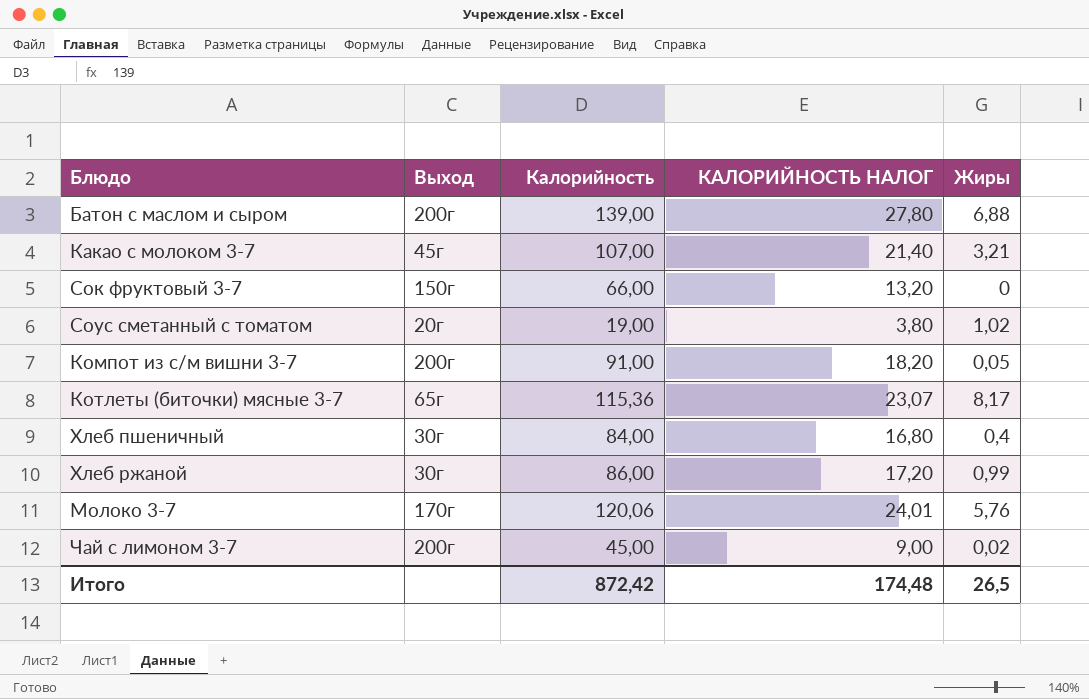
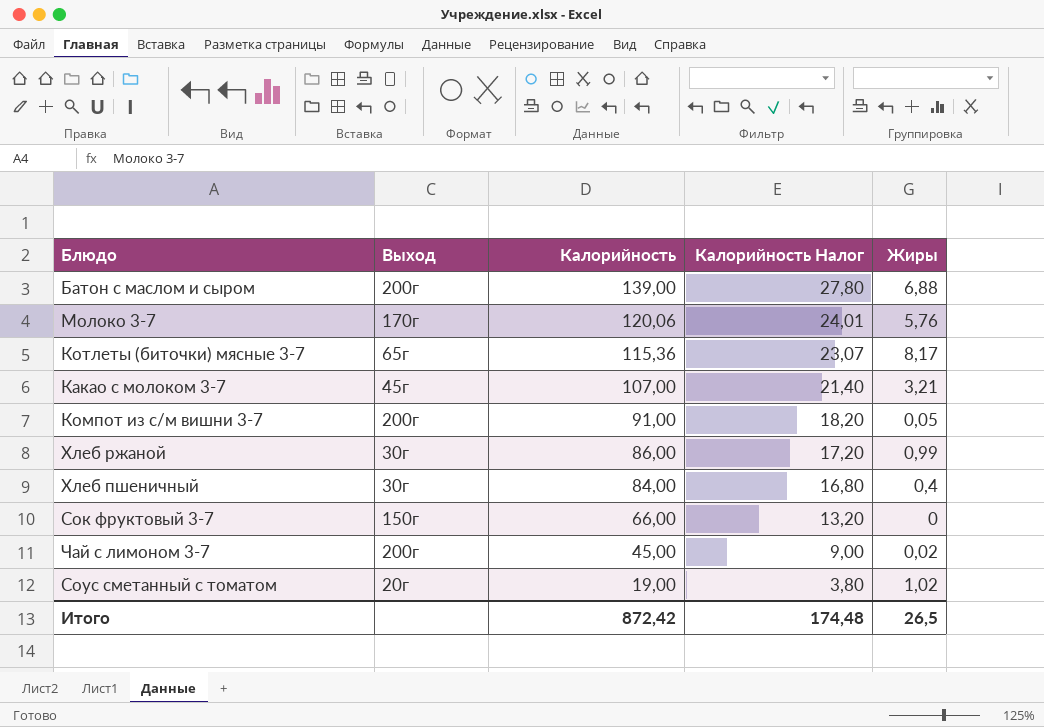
row order: none -> Калорийность descending
column name: КАЛОРИЙНОСТЬ НАЛОГ -> Калорийность Налог

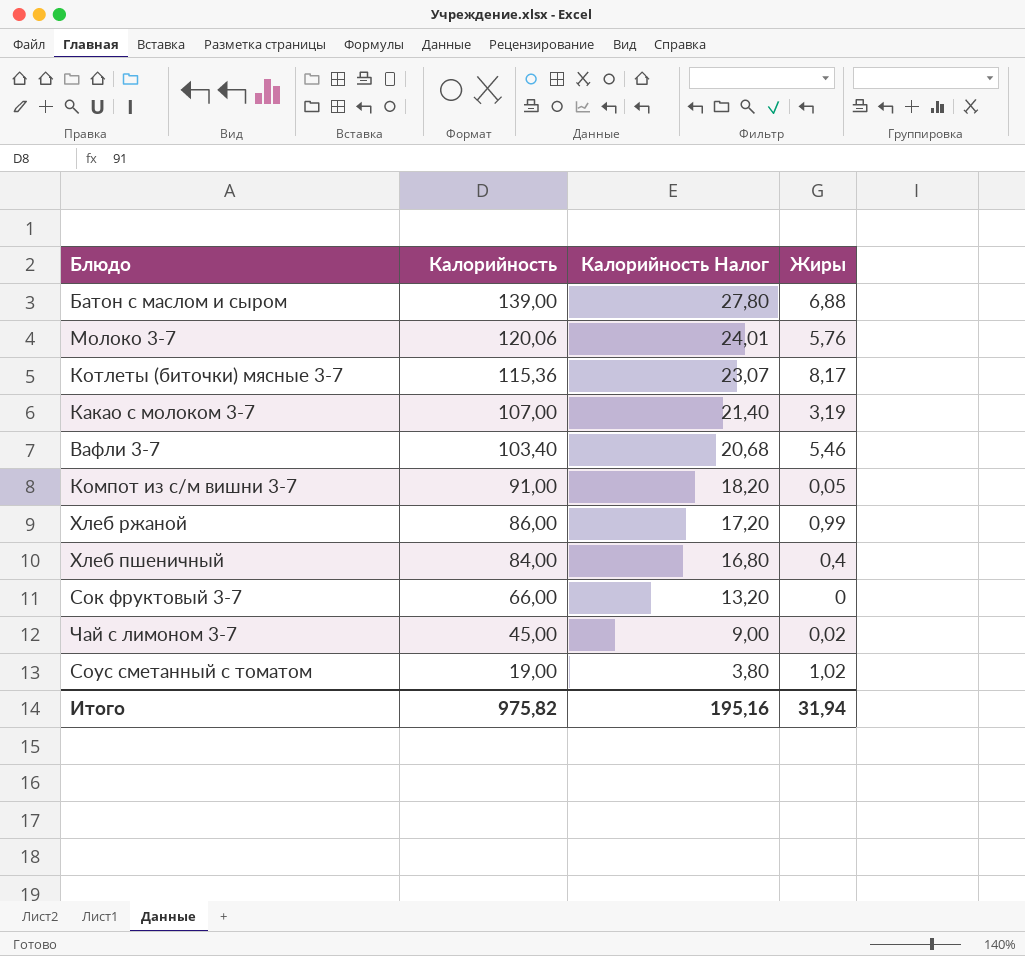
column Выход | position: 2 -> none
Какао с молоком 3-7 | Жиры: 3,21 -> 3,19
row Вафли 3-7: none -> 103,40 | 20,68 | 5,46
Итого | Калорийность: 872,42 -> 975,82
Итого | Калорийность Налог: 174,48 -> 195,16
Итого | Жиры: 26,5 -> 31,94

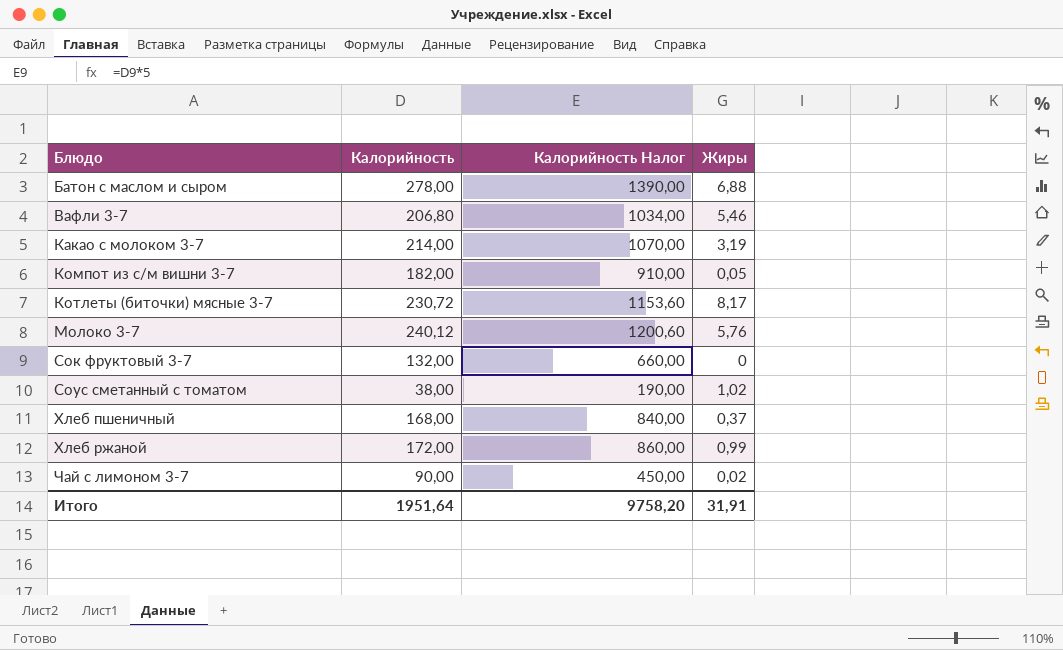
row order: Калорийность descending -> Блюдо ascending
column Калорийность Налог | formula: [Калорийность] * 0,2 -> [Калорийность] * 5
Батон с маслом и сыром | Калорийность: 139,00 -> 278,00
Вафли 3-7 | Калорийность: 103,40 -> 206,80
Какао с молоком 3-7 | Калорийность: 107,00 -> 214,00
Компот из с/м вишни 3-7 | Калорийность: 91,00 -> 182,00
Котлеты (биточки) мясные 3-7 | Калорийность: 115,36 -> 230,72
Молоко 3-7 | Калорийность: 120,06 -> 240,12
Сок фруктовый 3-7 | Калорийность: 66,00 -> 132,00
Соус сметанный с томатом | Калорийность: 19,00 -> 38,00
Хлеб пшеничный | Калорийность: 84,00 -> 168,00
Хлеб пшеничный | Жиры: 0,4 -> 0,37
Хлеб ржаной | Калорийность: 86,00 -> 172,00
Чай с лимоном 3-7 | Калорийность: 45,00 -> 90,00
Итого | Калорийность: 975,82 -> 1951,64
Итого | Калорийность Налог: 195,16 -> 9758,20
Итого | Жиры: 31,94 -> 31,91

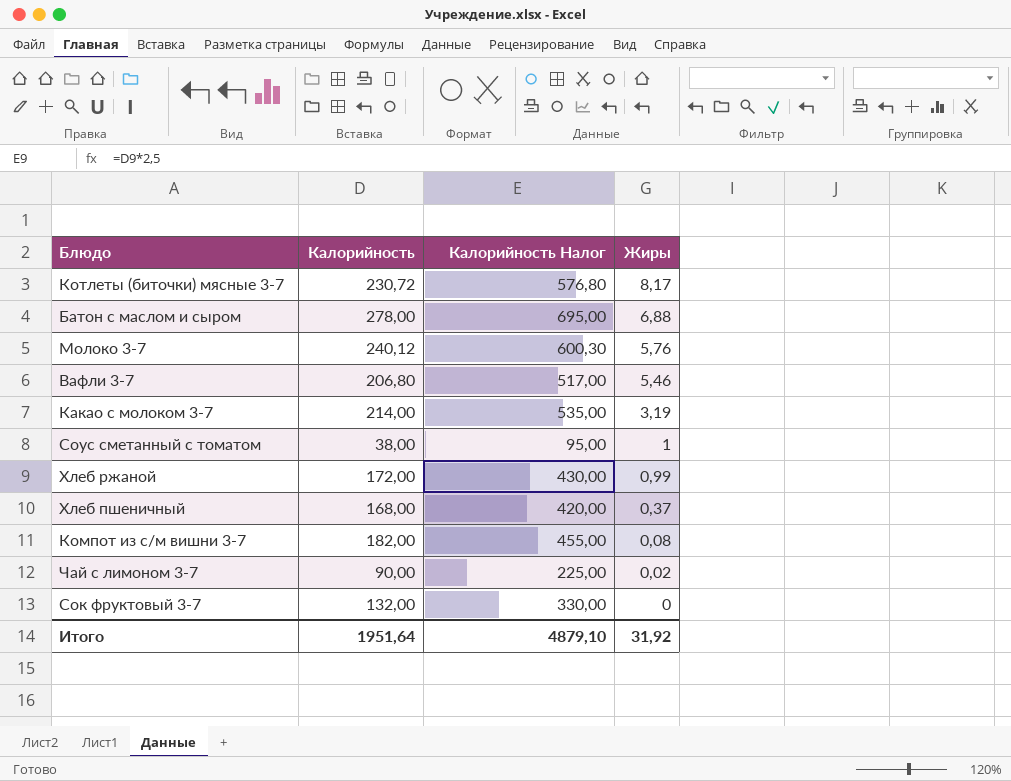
row order: Блюдо ascending -> Жиры descending
column Калорийность Налог | formula: [Калорийность] * 5 -> [Калорийность] * 2,5
Соус сметанный с томатом | Жиры: 1,02 -> 1
Компот из с/м вишни 3-7 | Жиры: 0,05 -> 0,08
Итого | Калорийность Налог: 9758,20 -> 4879,10
Итого | Жиры: 31,91 -> 31,92

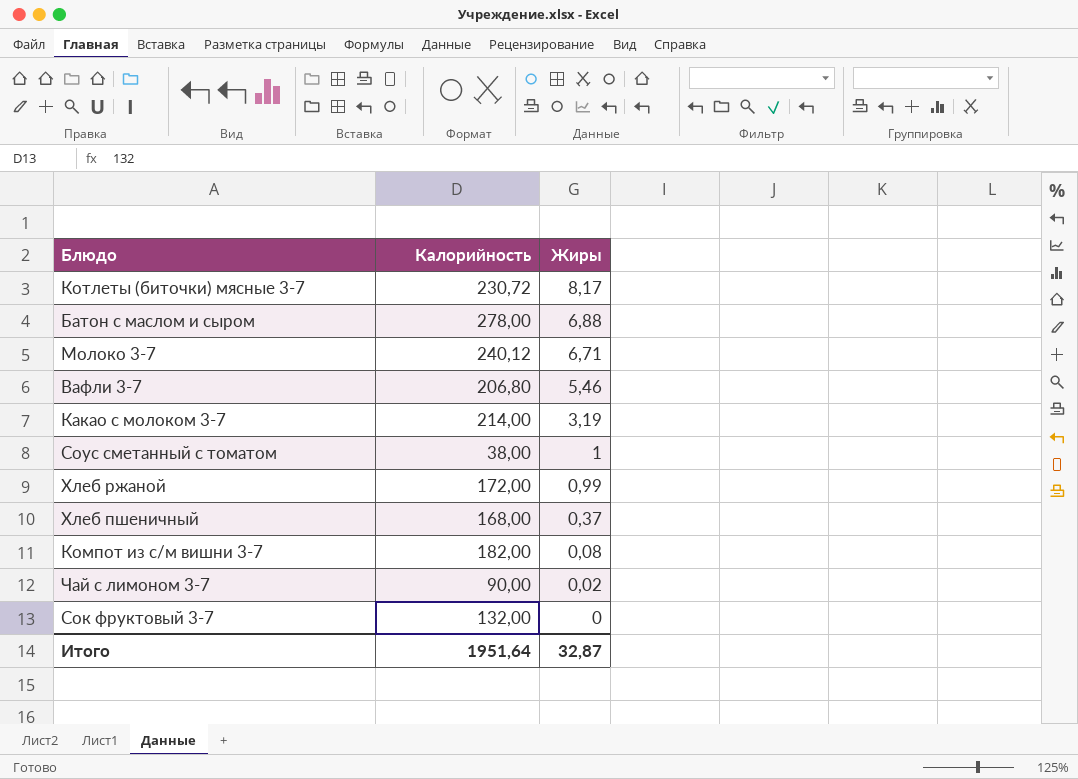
column Калорийность Налог | formula: [Калорийность] * 2,5 -> none
Молоко 3-7 | Жиры: 5,76 -> 6,71
Итого | Жиры: 31,92 -> 32,87

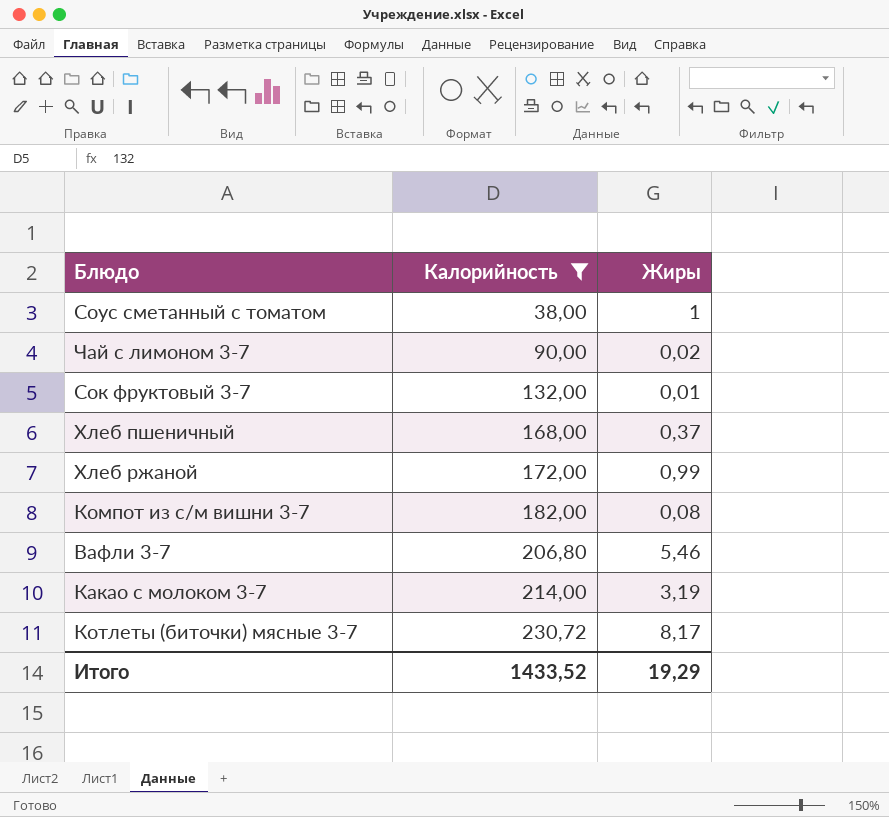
filter: none -> Калорийность <= 230,72
row order: Жиры descending -> Калорийность ascending
Сок фруктовый 3-7 | Жиры: 0 -> 0,01
Итого | Калорийность: 1951,64 -> 1433,52
Итого | Жиры: 32,87 -> 19,29

